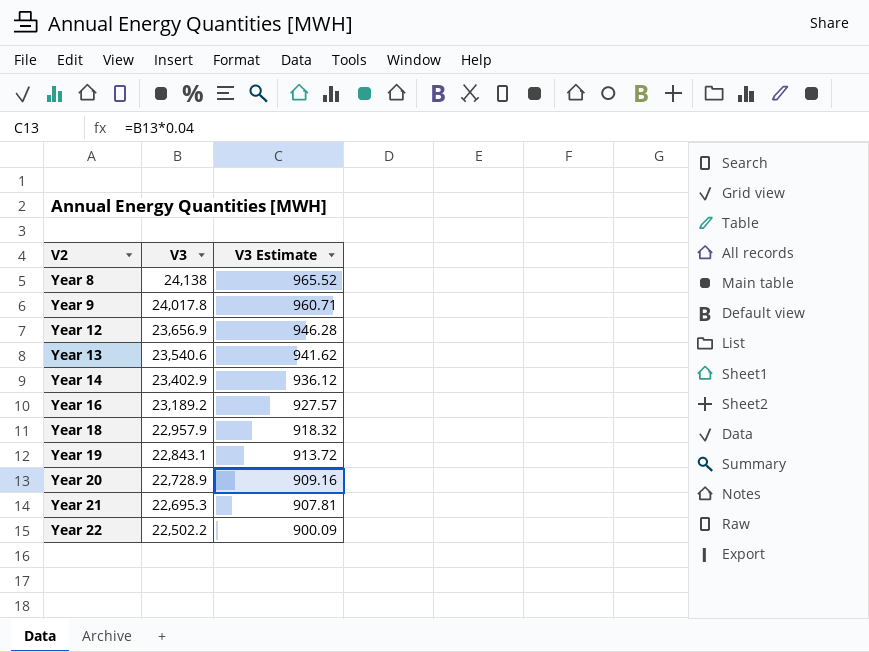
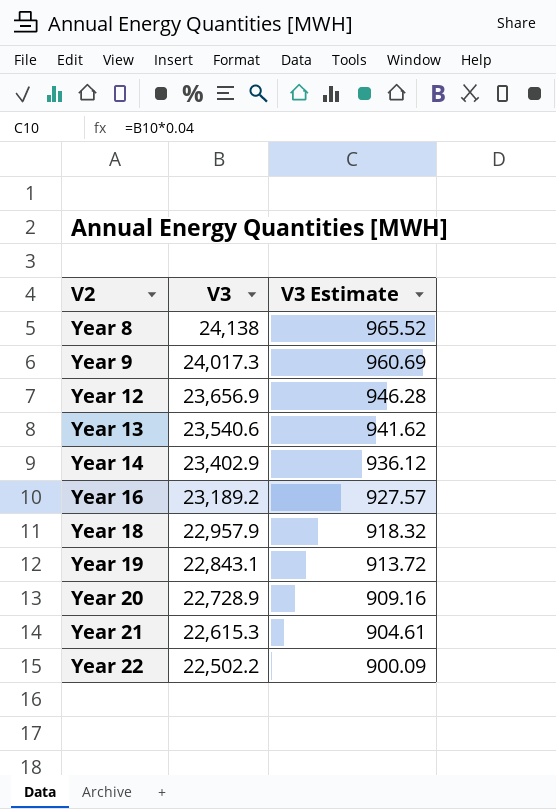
Year 9 | V3: 24,017.8 -> 24,017.3
Year 9 | V3 Estimate: 960.71 -> 960.69
Year 21 | V3: 22,695.3 -> 22,615.3
Year 21 | V3 Estimate: 907.81 -> 904.61

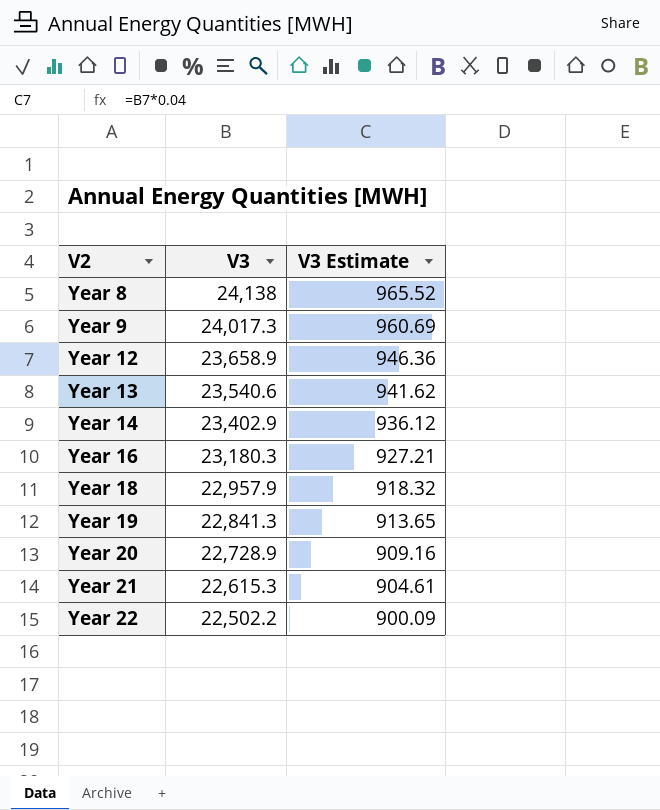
Year 12 | V3: 23,656.9 -> 23,658.9
Year 12 | V3 Estimate: 946.28 -> 946.36
Year 16 | V3: 23,189.2 -> 23,180.3
Year 16 | V3 Estimate: 927.57 -> 927.21
Year 19 | V3: 22,843.1 -> 22,841.3
Year 19 | V3 Estimate: 913.72 -> 913.65

